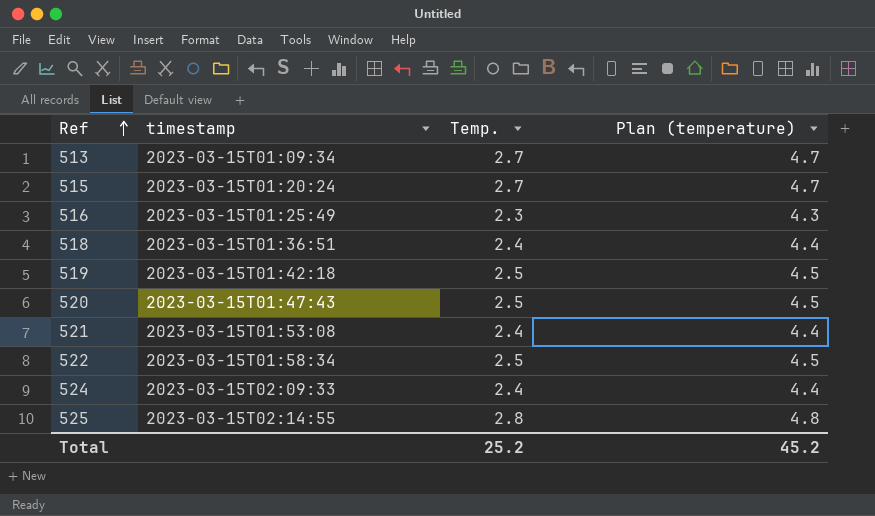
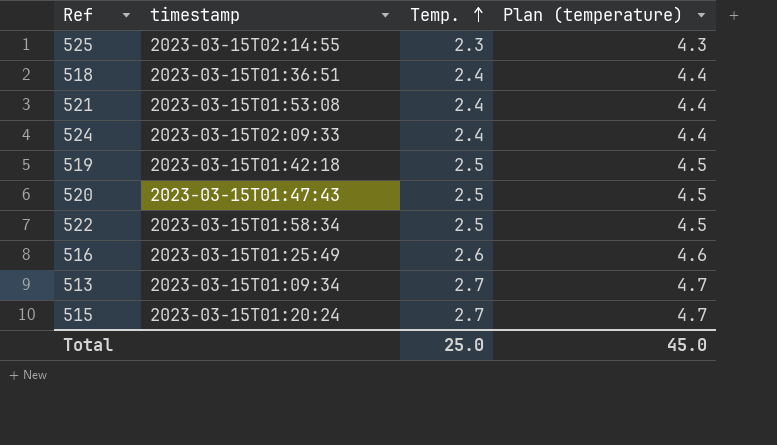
row order: Ref ascending -> Temp. ascending
525 | Temp.: 2.8 -> 2.3
525 | Plan (temperature): 4.8 -> 4.3
516 | Temp.: 2.3 -> 2.6
516 | Plan (temperature): 4.3 -> 4.6
Total | Temp.: 25.2 -> 25.0
Total | Plan (temperature): 45.2 -> 45.0

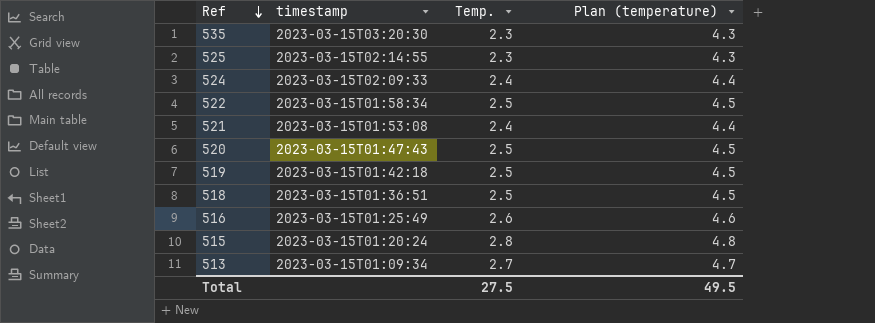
row order: Temp. ascending -> Ref descending
row 535: none -> 2023-03-15T03:20:30 | 2.3 | 4.3
518 | Temp.: 2.4 -> 2.5
518 | Plan (temperature): 4.4 -> 4.5
515 | Temp.: 2.7 -> 2.8
515 | Plan (temperature): 4.7 -> 4.8
Total | Temp.: 25.0 -> 27.5
Total | Plan (temperature): 45.0 -> 49.5

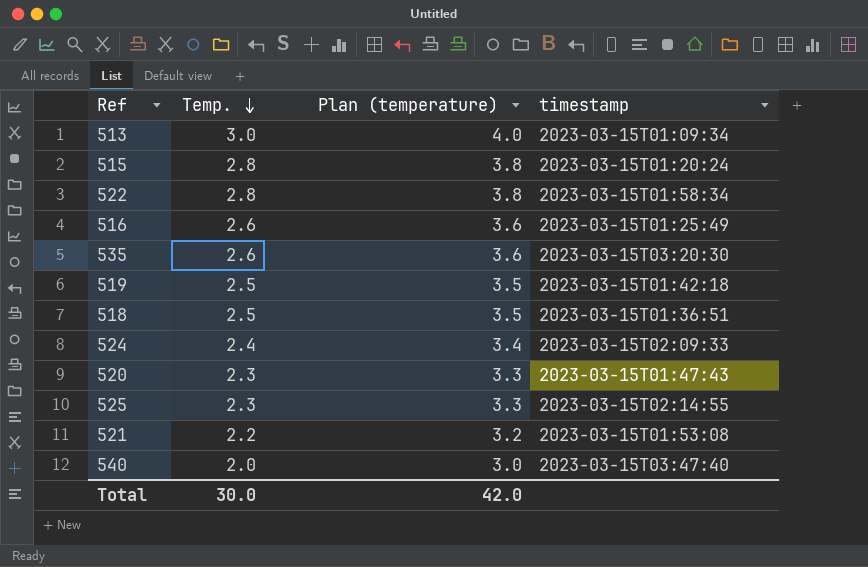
row order: Ref descending -> Temp. descending
column Plan (temperature) | formula: [Temp.] + 2 -> [Temp.] + 1
column timestamp | position: 2 -> 4
513 | Temp.: 2.7 -> 3.0
522 | Temp.: 2.5 -> 2.8
535 | Temp.: 2.3 -> 2.6
520 | Temp.: 2.5 -> 2.3
521 | Temp.: 2.4 -> 2.2
row 540: none -> 2.0 | 3.0 | 2023-03-15T03:47:40
Total | Temp.: 27.5 -> 30.0
Total | Plan (temperature): 49.5 -> 42.0

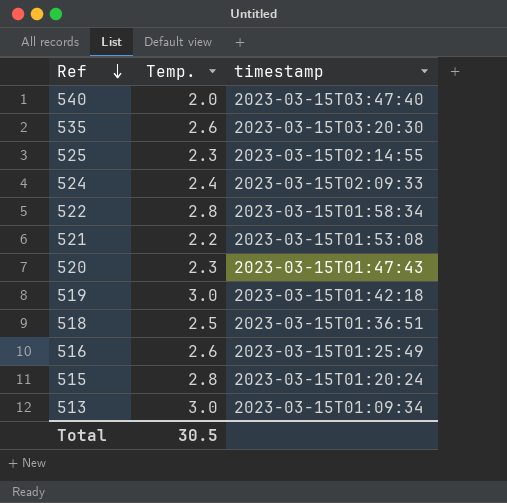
row order: Temp. descending -> Ref descending
column Plan (temperature) | formula: [Temp.] + 1 -> none
519 | Temp.: 2.5 -> 3.0
Total | Temp.: 30.0 -> 30.5

